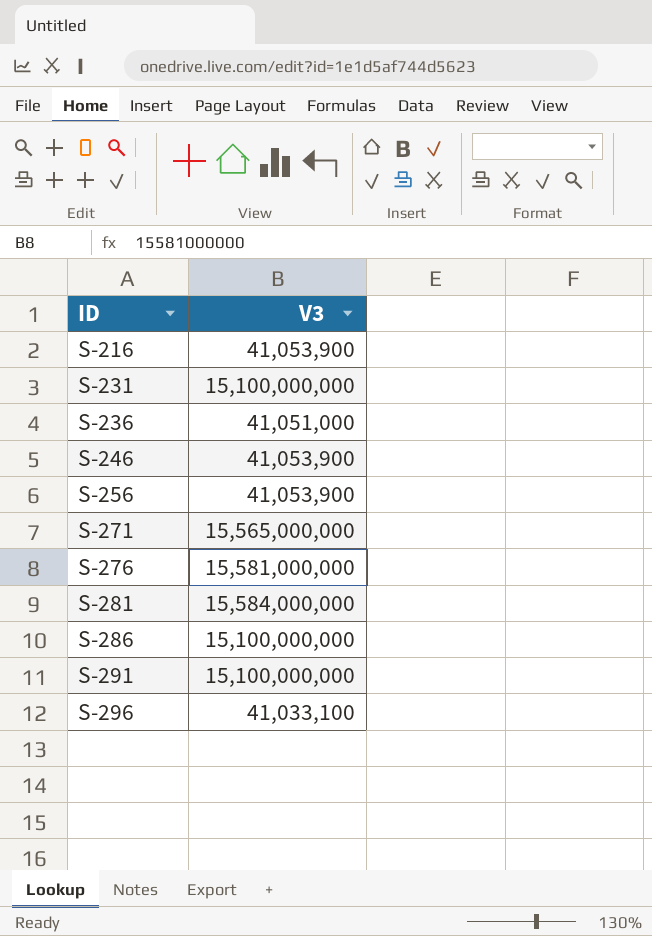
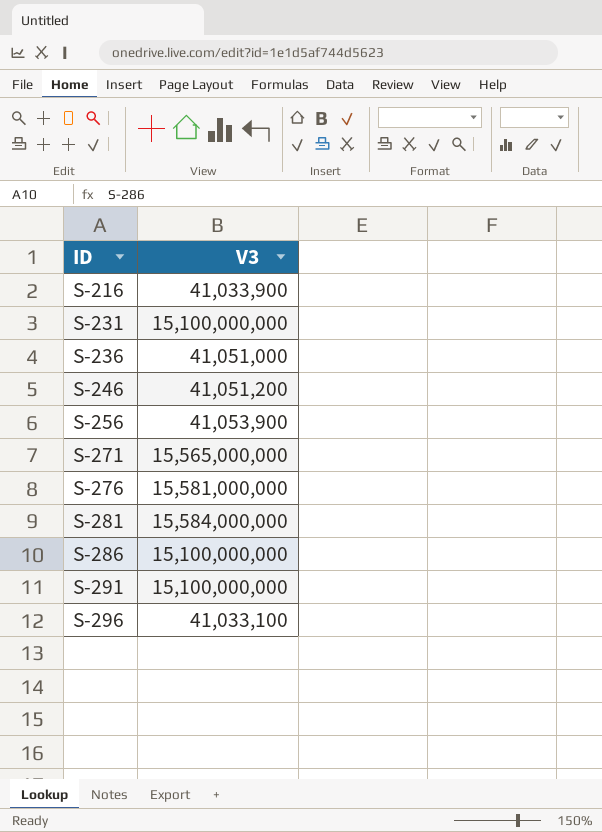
S-216 | V3: 41,053,900 -> 41,033,900
S-246 | V3: 41,053,900 -> 41,051,200

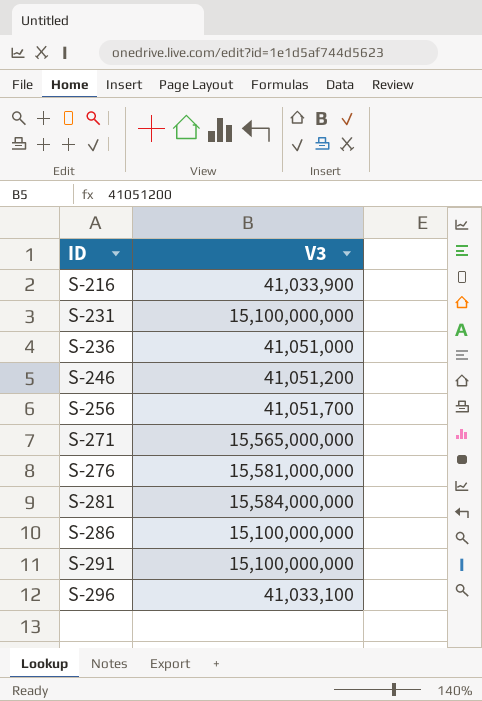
S-256 | V3: 41,053,900 -> 41,051,700

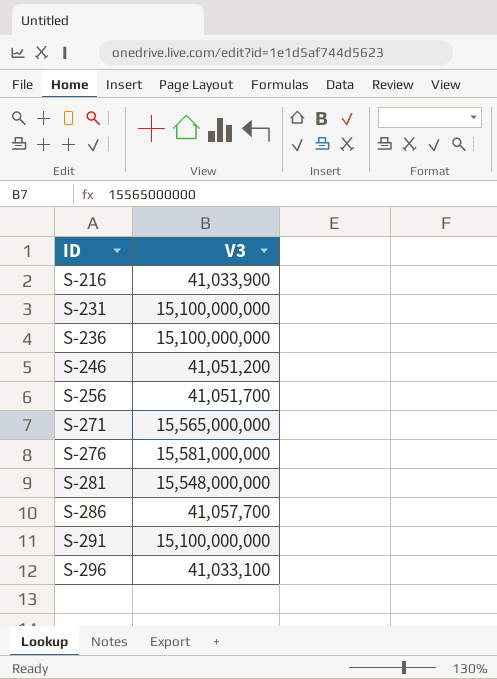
S-236 | V3: 41,051,000 -> 15,100,000,000
S-281 | V3: 15,584,000,000 -> 15,548,000,000
S-286 | V3: 15,100,000,000 -> 41,057,700

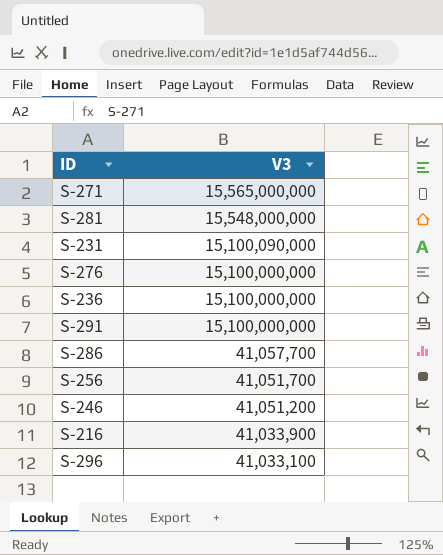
row order: ID ascending -> V3 descending
S-231 | V3: 15,100,000,000 -> 15,100,090,000
S-276 | V3: 15,581,000,000 -> 15,100,000,000

